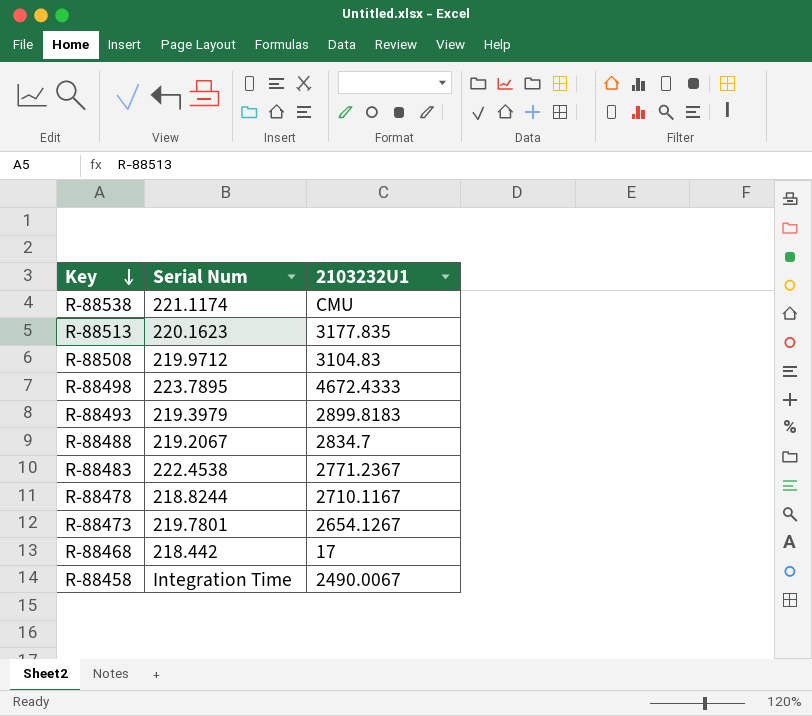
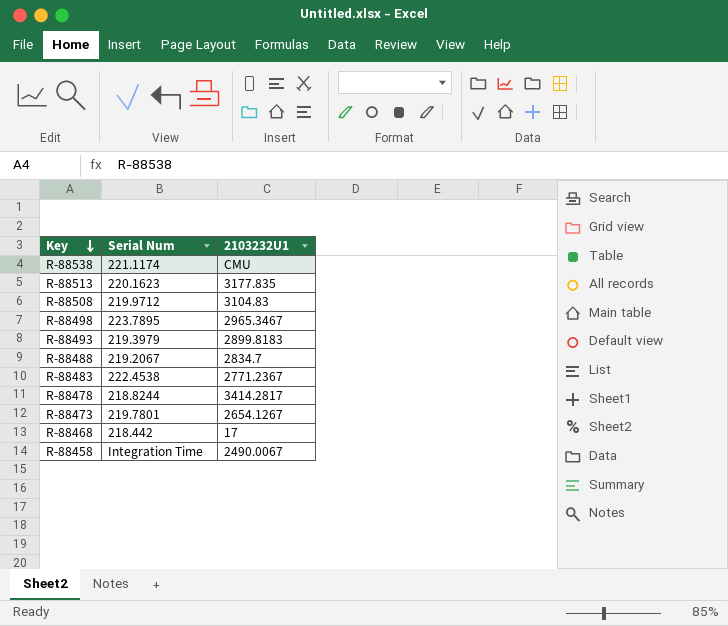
R-88498 | 2103232U1: 4672.4333 -> 2965.3467
R-88478 | 2103232U1: 2710.1167 -> 3414.2817

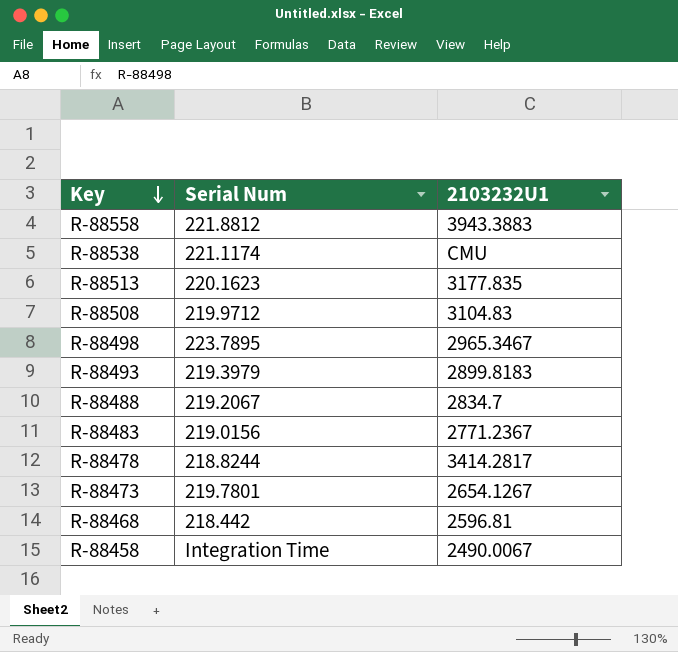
row R-88558: none -> 221.8812 | 3943.3883
R-88483 | Serial Num: 222.4538 -> 219.0156
R-88468 | 2103232U1: 17 -> 2596.81

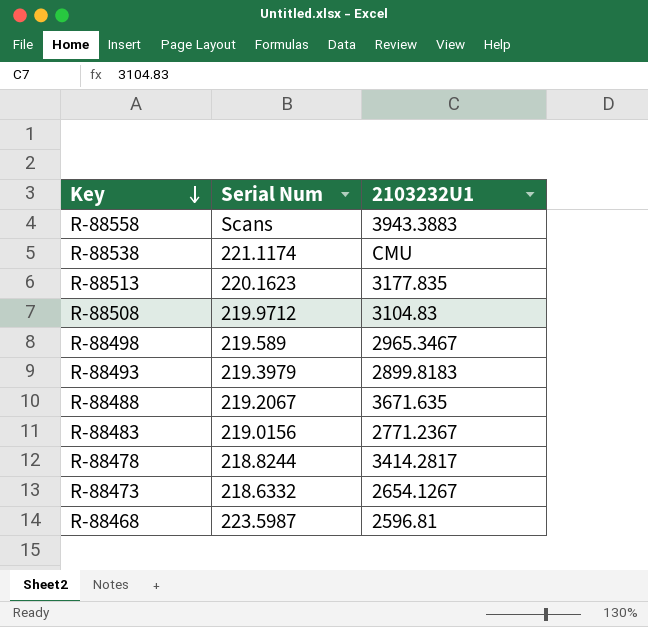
row R-88458: Integration Time | 2490.0067 -> none
R-88558 | Serial Num: 221.8812 -> Scans
R-88498 | Serial Num: 223.7895 -> 219.589
R-88488 | 2103232U1: 2834.7 -> 3671.635
R-88473 | Serial Num: 219.7801 -> 218.6332
R-88468 | Serial Num: 218.442 -> 223.5987

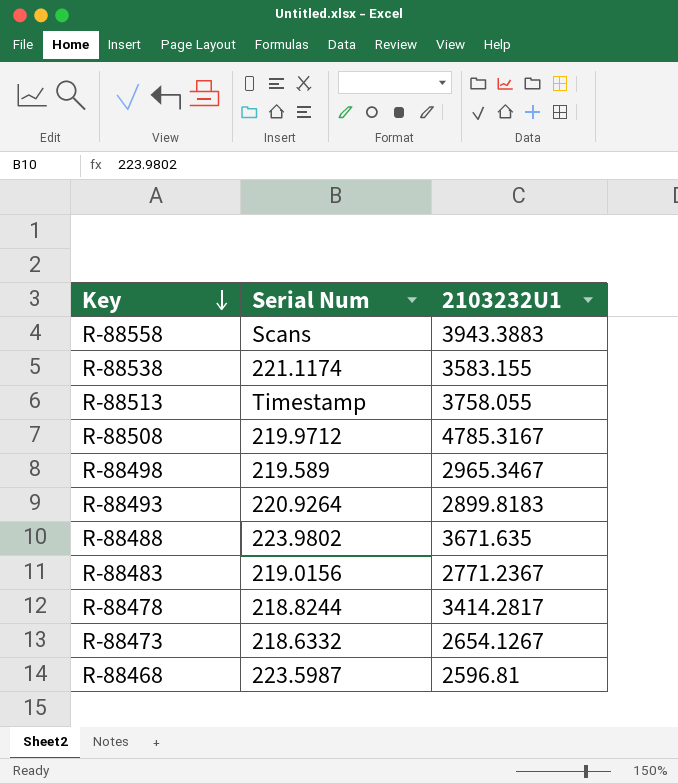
R-88538 | 2103232U1: CMU -> 3583.155
R-88513 | Serial Num: 220.1623 -> Timestamp
R-88513 | 2103232U1: 3177.835 -> 3758.055
R-88508 | 2103232U1: 3104.83 -> 4785.3167
R-88493 | Serial Num: 219.3979 -> 220.9264
R-88488 | Serial Num: 219.2067 -> 223.9802

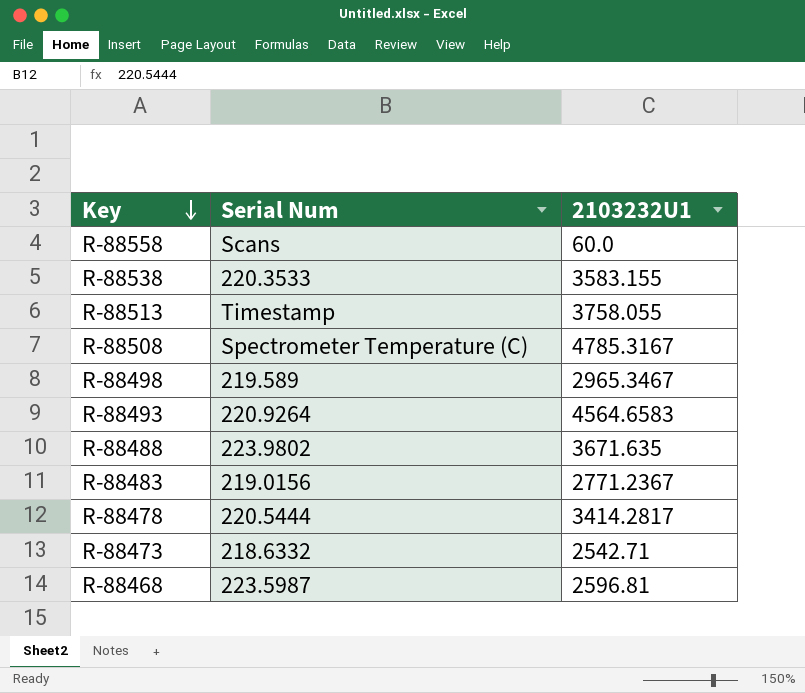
R-88558 | 2103232U1: 3943.3883 -> 60.0
R-88538 | Serial Num: 221.1174 -> 220.3533
R-88508 | Serial Num: 219.9712 -> Spectrometer Temperature (C)
R-88493 | 2103232U1: 2899.8183 -> 4564.6583
R-88478 | Serial Num: 218.8244 -> 220.5444
R-88473 | 2103232U1: 2654.1267 -> 2542.71

